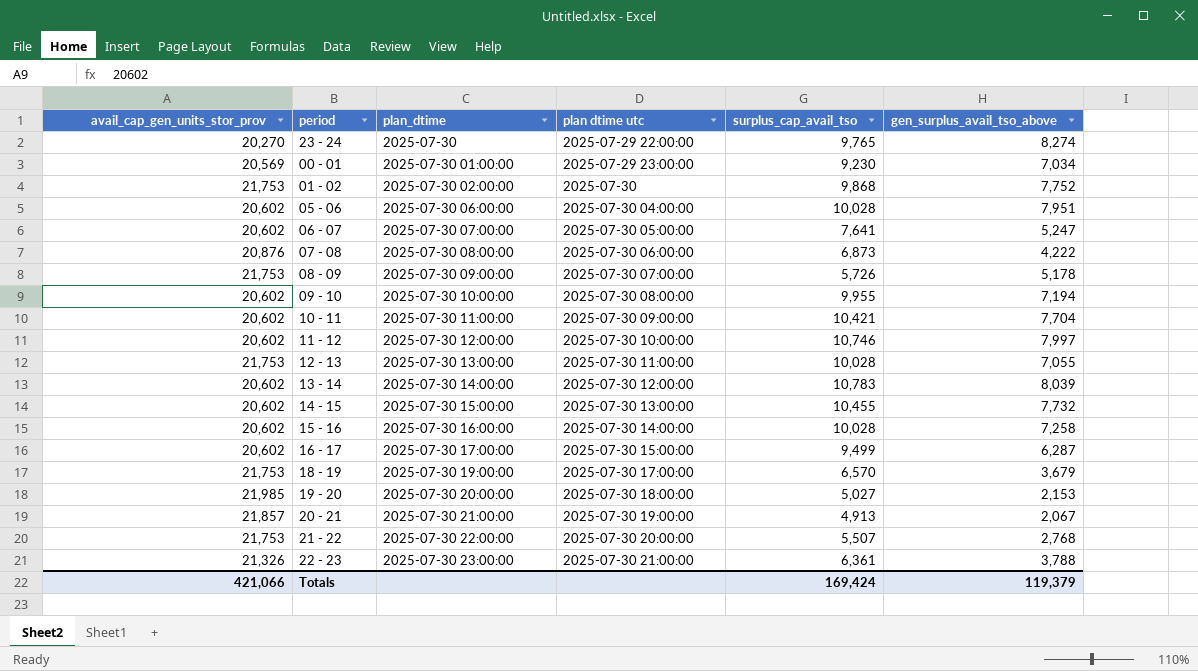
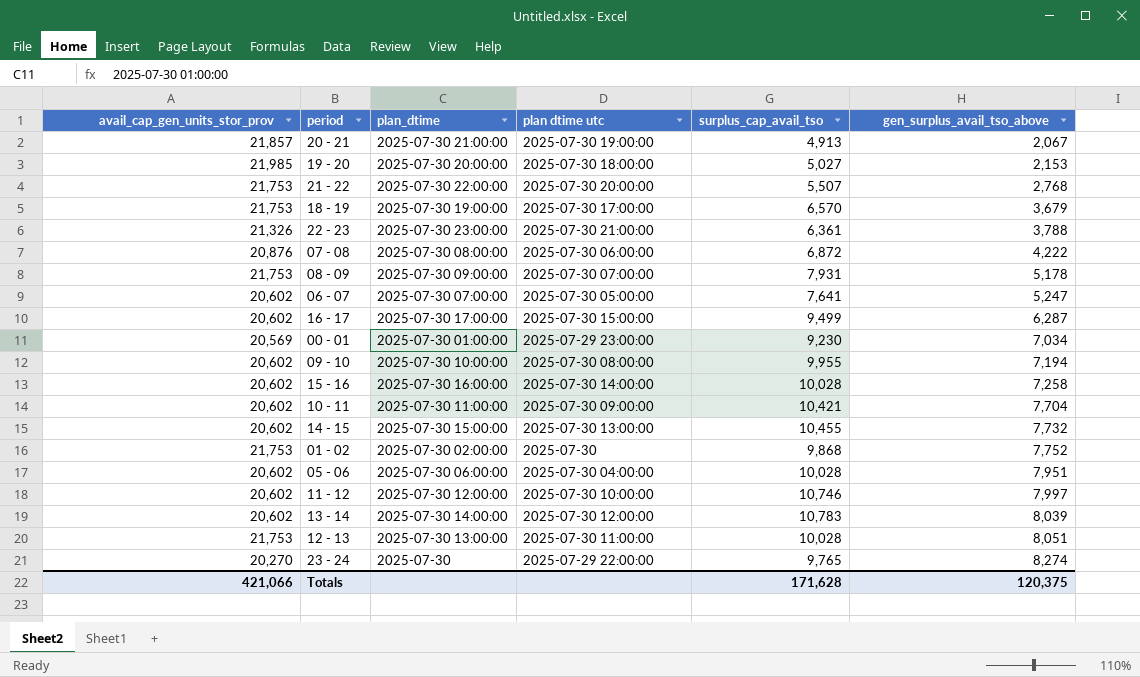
row order: plan_dtime ascending -> gen_surplus_avail_tso_above ascending
07 - 08 | surplus_cap_avail_tso: 6,873 -> 6,872
08 - 09 | surplus_cap_avail_tso: 5,726 -> 7,931
12 - 13 | gen_surplus_avail_tso_above: 7,055 -> 8,051
Totals | surplus_cap_avail_tso: 169,424 -> 171,628
Totals | gen_surplus_avail_tso_above: 119,379 -> 120,375

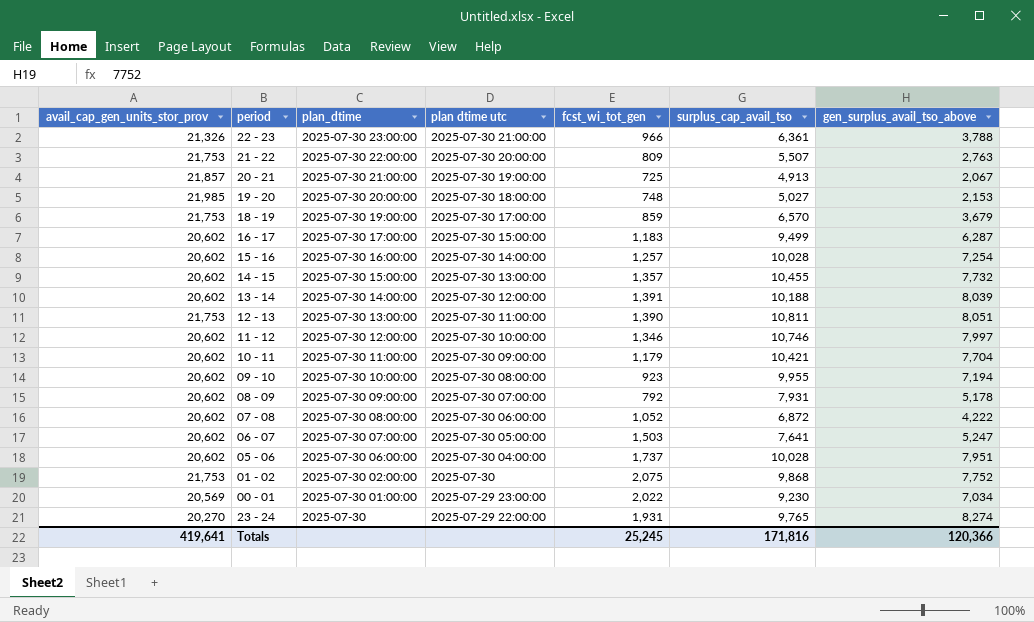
row order: gen_surplus_avail_tso_above ascending -> plan_dtime descending
column fcst_wi_tot_gen | position: none -> 5
21 - 22 | gen_surplus_avail_tso_above: 2,768 -> 2,763
15 - 16 | gen_surplus_avail_tso_above: 7,258 -> 7,254
13 - 14 | surplus_cap_avail_tso: 10,783 -> 10,188
12 - 13 | surplus_cap_avail_tso: 10,028 -> 10,811
08 - 09 | avail_cap_gen_units_stor_prov: 21,753 -> 20,602
07 - 08 | avail_cap_gen_units_stor_prov: 20,876 -> 20,602
Totals | avail_cap_gen_units_stor_prov: 421,066 -> 419,641
Totals | surplus_cap_avail_tso: 171,628 -> 171,816
Totals | gen_surplus_avail_tso_above: 120,375 -> 120,366

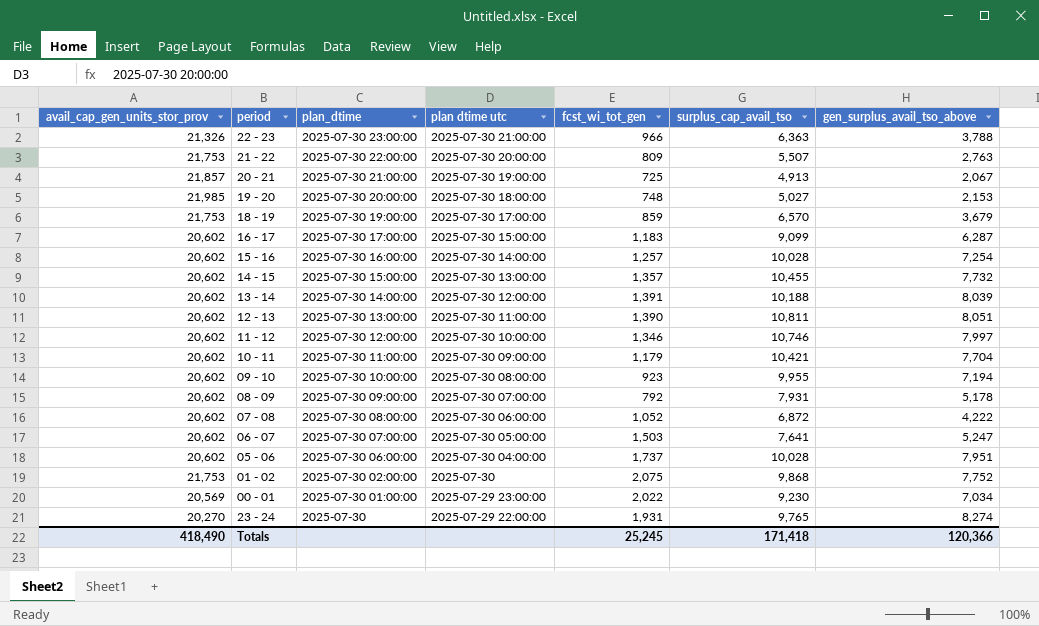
22 - 23 | surplus_cap_avail_tso: 6,361 -> 6,363
16 - 17 | surplus_cap_avail_tso: 9,499 -> 9,099
12 - 13 | avail_cap_gen_units_stor_prov: 21,753 -> 20,602
Totals | avail_cap_gen_units_stor_prov: 419,641 -> 418,490
Totals | surplus_cap_avail_tso: 171,816 -> 171,418

